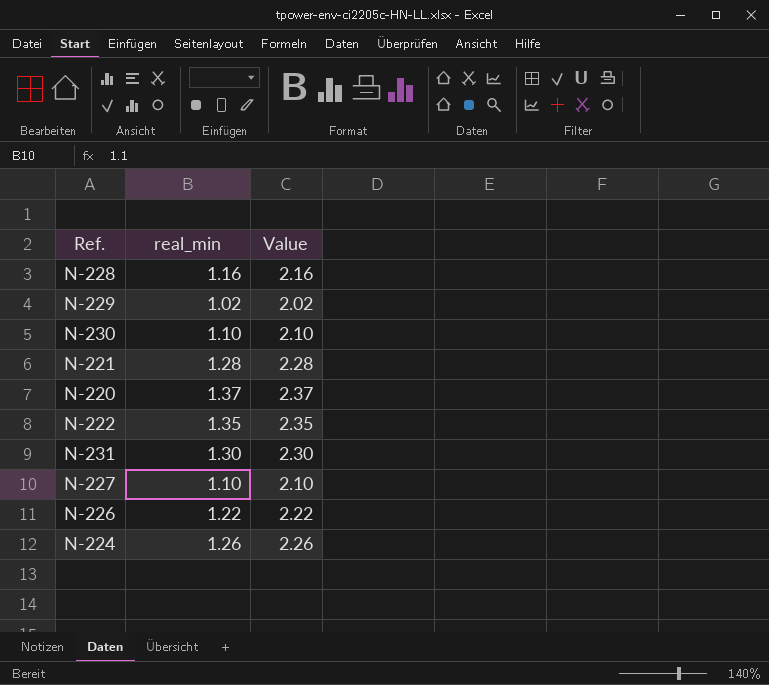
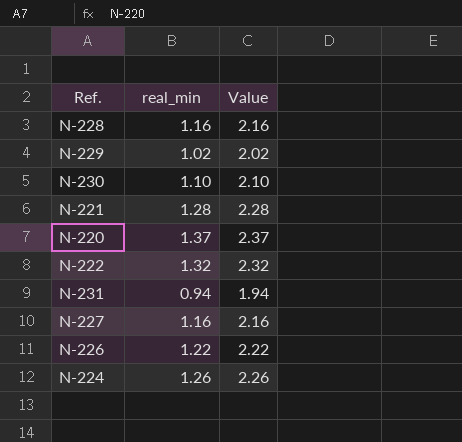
N-222 | real_min: 1.35 -> 1.32
N-222 | Value: 2.35 -> 2.32
N-231 | real_min: 1.30 -> 0.94
N-231 | Value: 2.30 -> 1.94
N-227 | real_min: 1.10 -> 1.16
N-227 | Value: 2.10 -> 2.16

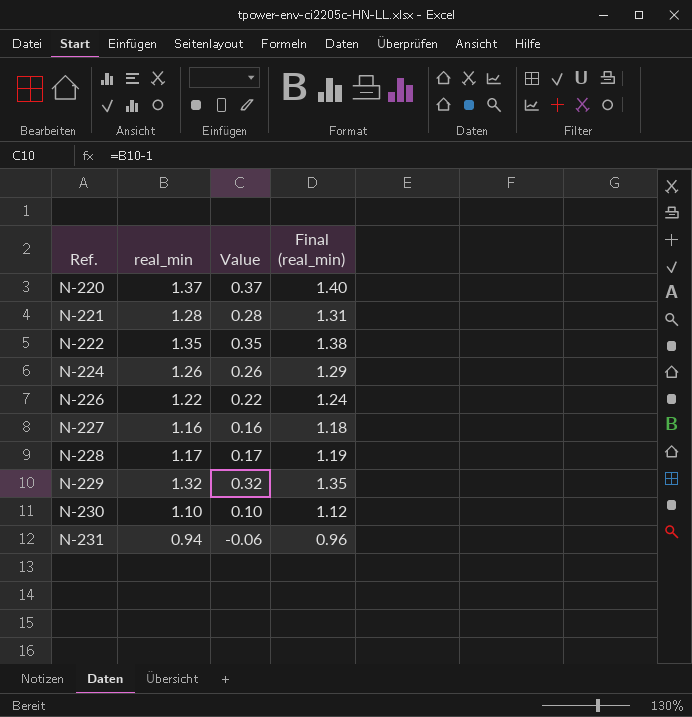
row order: none -> Ref. ascending
column Value | formula: [real_min] + 1 -> [real_min] - 1
column Final (real_min) | formula: none -> [real_min] * 1.02
N-222 | real_min: 1.32 -> 1.35
N-228 | real_min: 1.16 -> 1.17
N-229 | real_min: 1.02 -> 1.32

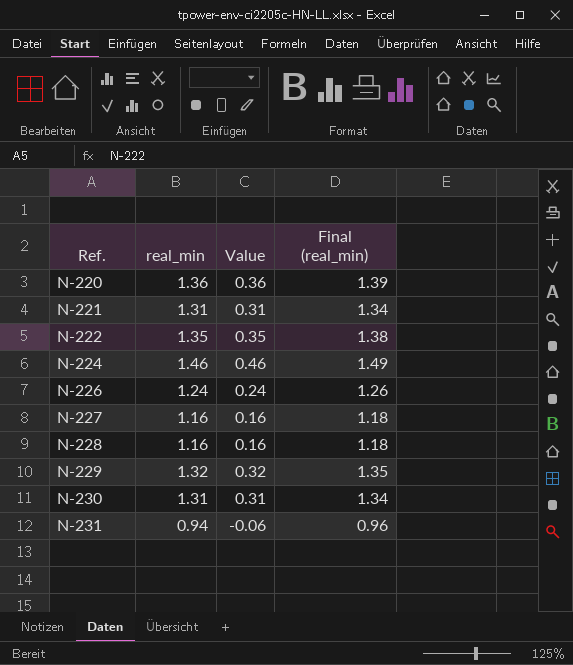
N-220 | real_min: 1.37 -> 1.36
N-220 | Value: 0.37 -> 0.36
N-220 | Final (real_min): 1.40 -> 1.39
N-221 | real_min: 1.28 -> 1.31
N-221 | Value: 0.28 -> 0.31
N-221 | Final (real_min): 1.31 -> 1.34
N-224 | real_min: 1.26 -> 1.46
N-224 | Value: 0.26 -> 0.46
N-224 | Final (real_min): 1.29 -> 1.49
N-226 | real_min: 1.22 -> 1.24
N-226 | Value: 0.22 -> 0.24
N-226 | Final (real_min): 1.24 -> 1.26
N-228 | real_min: 1.17 -> 1.16
N-228 | Value: 0.17 -> 0.16
N-228 | Final (real_min): 1.19 -> 1.18
N-230 | real_min: 1.10 -> 1.31
N-230 | Value: 0.10 -> 0.31
N-230 | Final (real_min): 1.12 -> 1.34

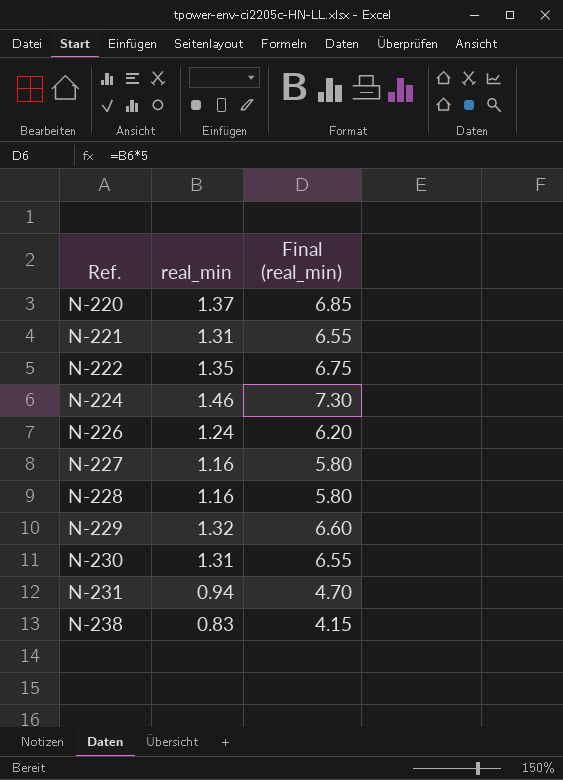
column Value | formula: [real_min] - 1 -> none
column Final (real_min) | formula: [real_min] * 1.02 -> [real_min] * 5
N-220 | real_min: 1.36 -> 1.37
row N-238: none -> 0.83 | 4.15

